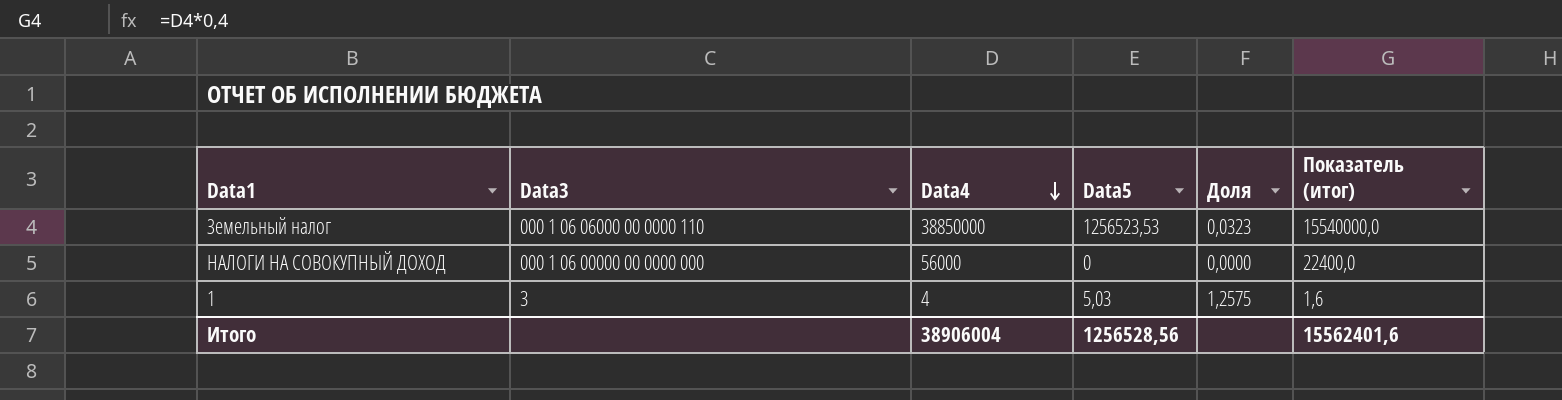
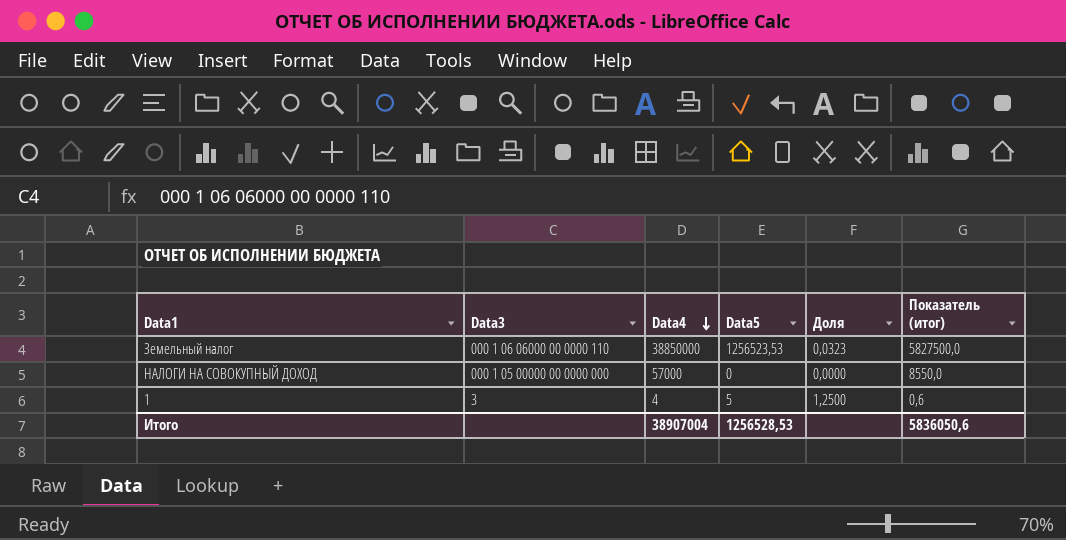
column Показатель (итог) | formula: [Data4] * 0,4 -> [Data4] * 0,15
НАЛОГИ НА СОВОКУПНЫЙ ДОХОД | Data3: 000 1 06 00000 00 0000 000 -> 000 1 05 00000 00 0000 000
НАЛОГИ НА СОВОКУПНЫЙ ДОХОД | Data4: 56000 -> 57000
1 | Data5: 5,03 -> 5
1 | Доля: 1,2575 -> 1,2500
Итого | Data4: 38906004 -> 38907004
Итого | Data5: 1256528,56 -> 1256528,53
Итого | Показатель (итог): 15562401,6 -> 5836050,6

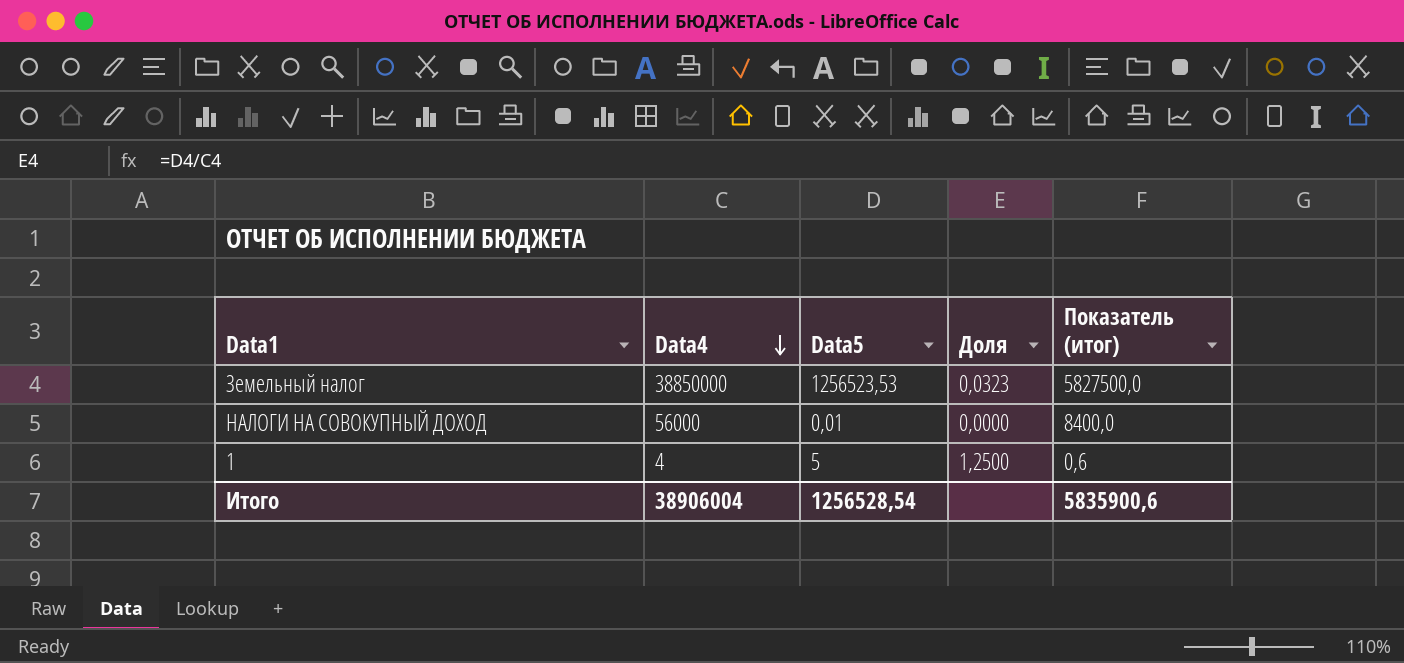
column Data3 | position: 2 -> none
НАЛОГИ НА СОВОКУПНЫЙ ДОХОД | Data4: 57000 -> 56000
НАЛОГИ НА СОВОКУПНЫЙ ДОХОД | Data5: 0 -> 0,01
НАЛОГИ НА СОВОКУПНЫЙ ДОХОД | Показатель (итог): 8550,0 -> 8400,0
Итого | Data4: 38907004 -> 38906004
Итого | Data5: 1256528,53 -> 1256528,54
Итого | Показатель (итог): 5836050,6 -> 5835900,6

